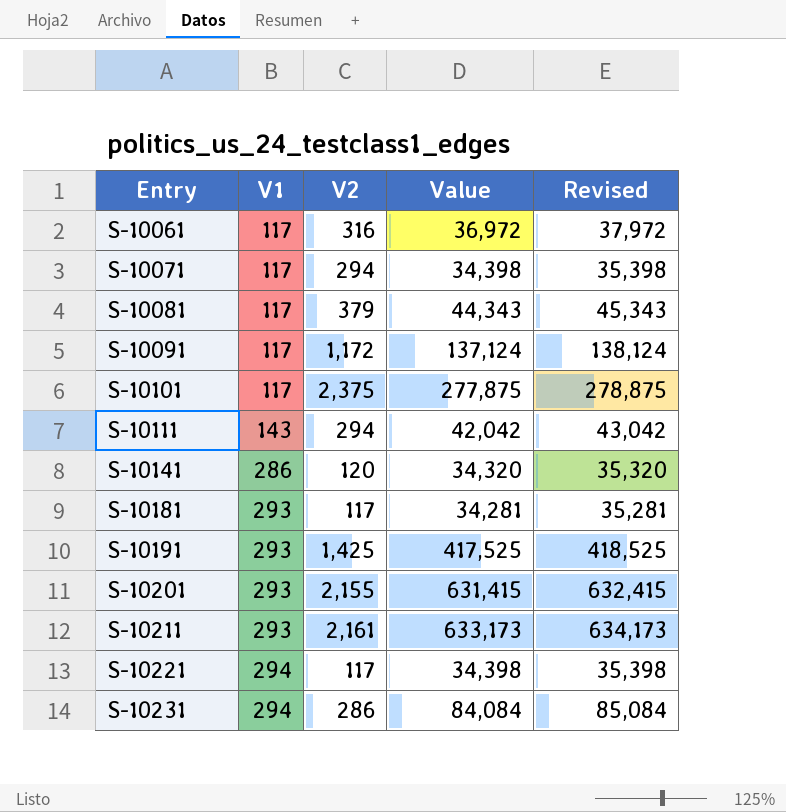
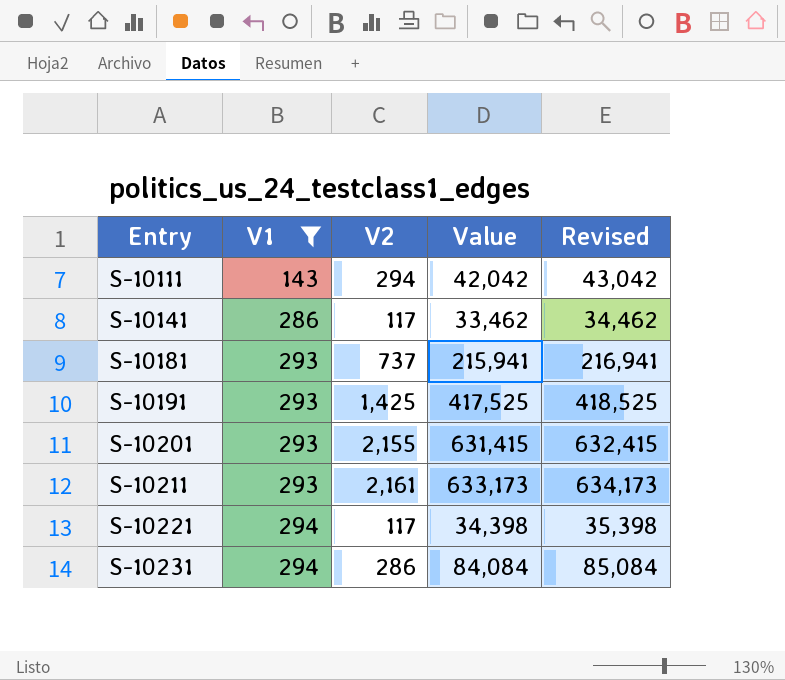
filter: none -> V1 != 117
S-10141 | V2: 120 -> 117
S-10141 | Value: 34,320 -> 33,462
S-10141 | Revised: 35,320 -> 34,462
S-10181 | V2: 117 -> 737
S-10181 | Value: 34,281 -> 215,941
S-10181 | Revised: 35,281 -> 216,941

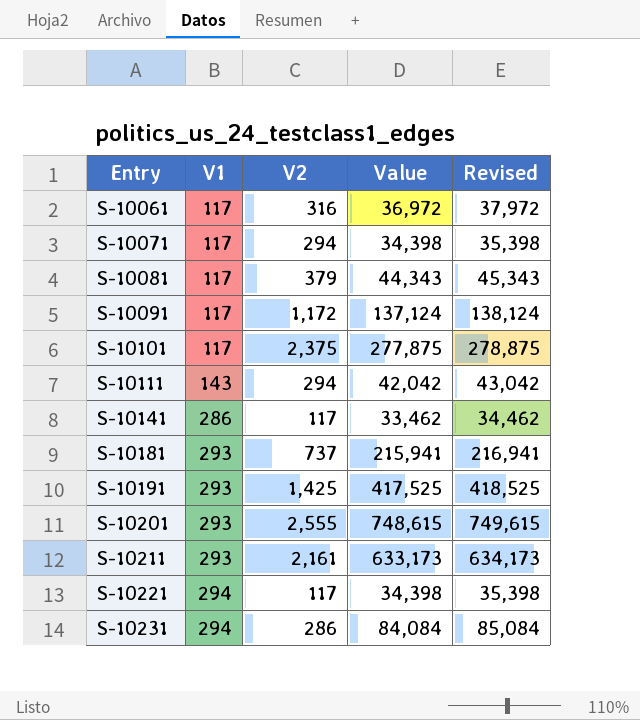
filter: V1 != 117 -> none
S-10201 | V2: 2,155 -> 2,555
S-10201 | Value: 631,415 -> 748,615
S-10201 | Revised: 632,415 -> 749,615

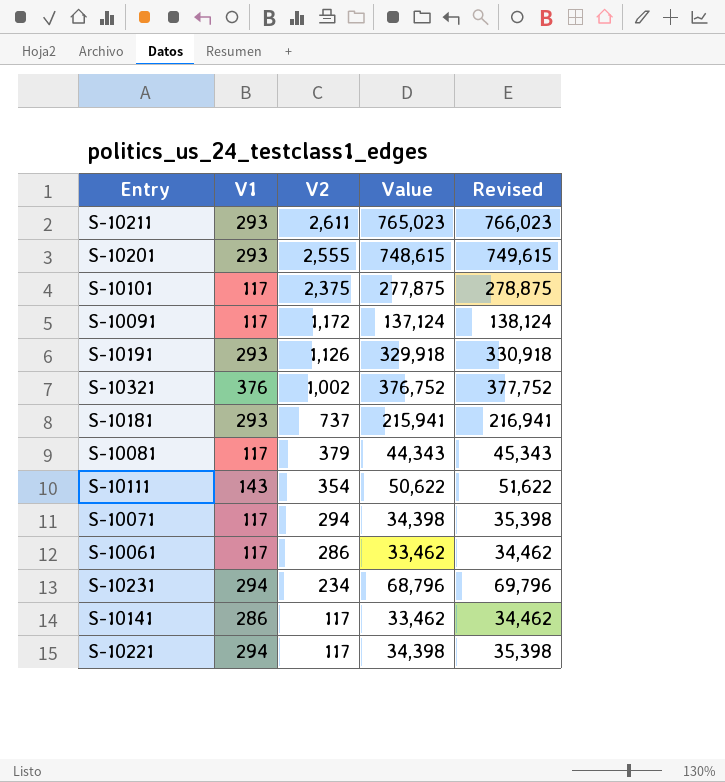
row order: Entry ascending -> V2 descending
S-10211 | V2: 2,161 -> 2,611
S-10211 | Value: 633,173 -> 765,023
S-10211 | Revised: 634,173 -> 766,023
S-10191 | V2: 1,425 -> 1,126
S-10191 | Value: 417,525 -> 329,918
S-10191 | Revised: 418,525 -> 330,918
row S-10321: none -> 376 | 1,002 | 376,752 | 377,752
S-10111 | V2: 294 -> 354
S-10111 | Value: 42,042 -> 50,622
S-10111 | Revised: 43,042 -> 51,622
S-10061 | V2: 316 -> 286
S-10061 | Value: 36,972 -> 33,462
S-10061 | Revised: 37,972 -> 34,462
S-10231 | V2: 286 -> 234
S-10231 | Value: 84,084 -> 68,796
S-10231 | Revised: 85,084 -> 69,796

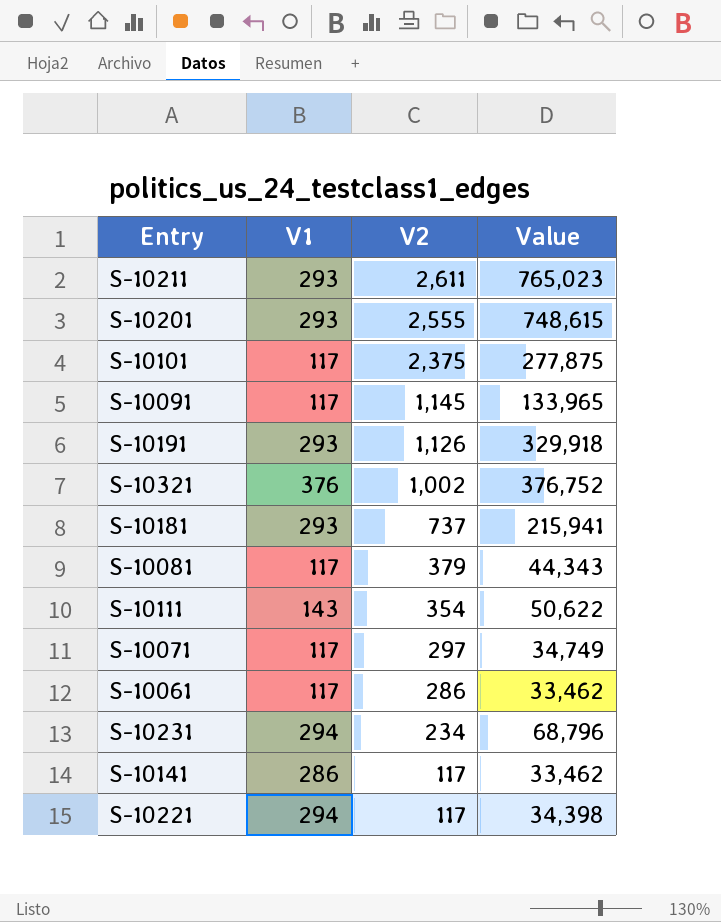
column Revised | formula: [Value] + 1000 -> none
S-10091 | V2: 1,172 -> 1,145
S-10091 | Value: 137,124 -> 133,965
S-10071 | V2: 294 -> 297
S-10071 | Value: 34,398 -> 34,749

